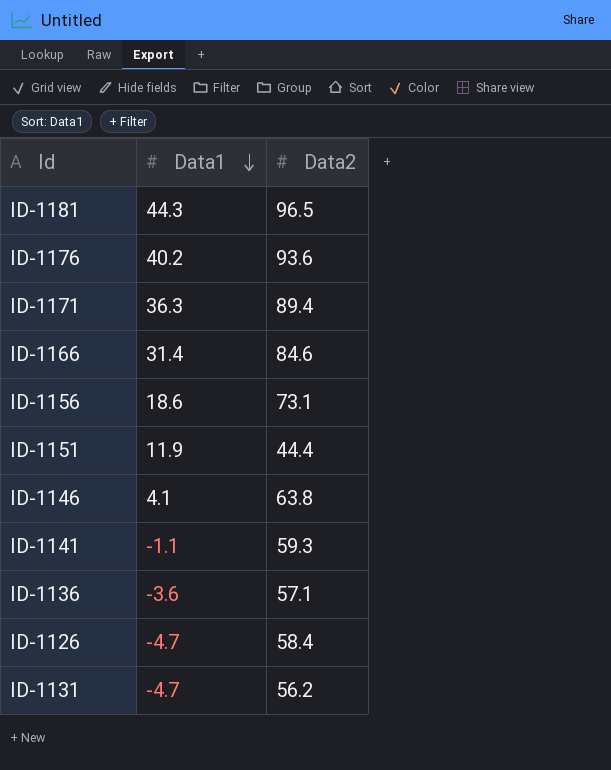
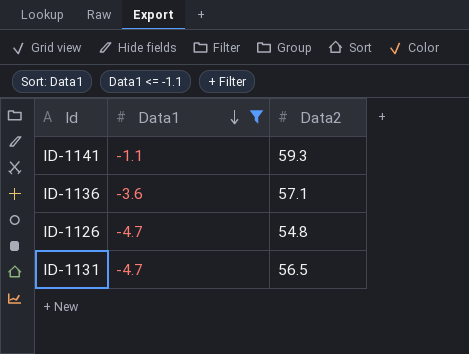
filter: none -> Data1 <= -1.1
ID-1126 | Data2: 58.4 -> 54.8
ID-1131 | Data2: 56.2 -> 56.5

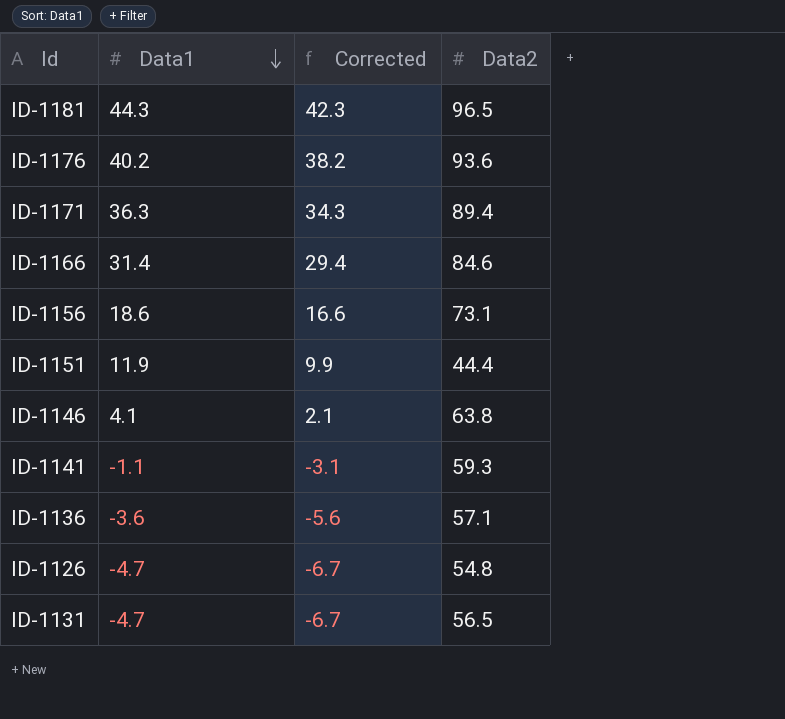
filter: Data1 <= -1.1 -> none
column Corrected | formula: none -> [Data1] - 2

